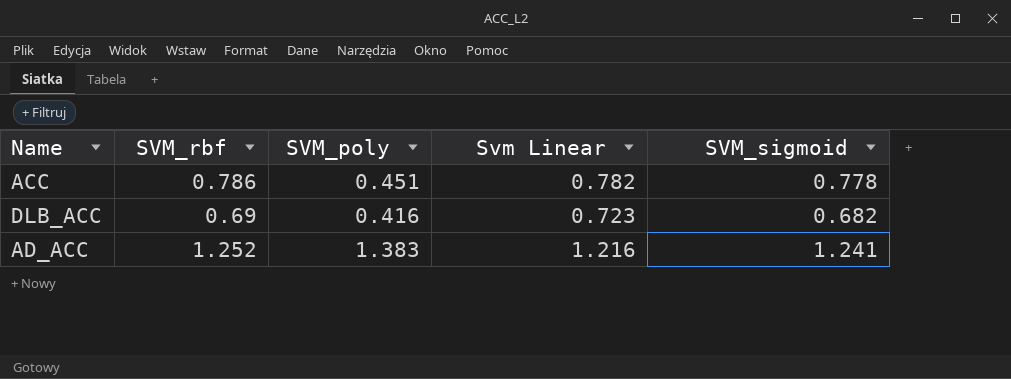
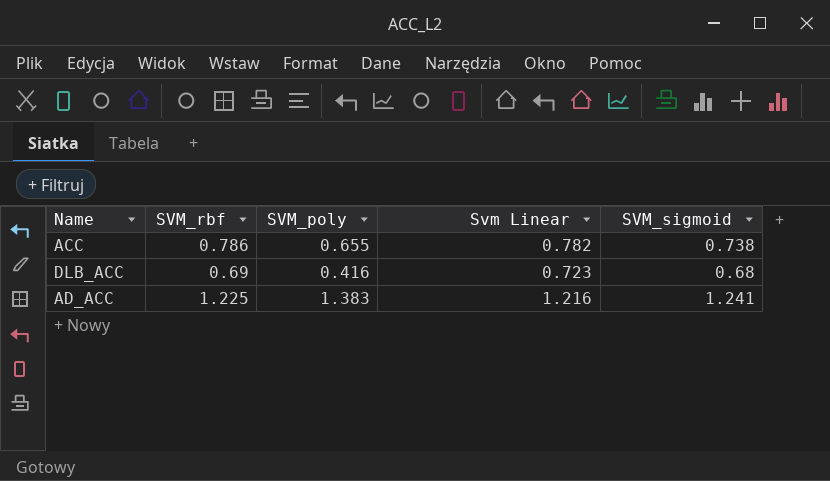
ACC | SVM_poly: 0.451 -> 0.655
ACC | SVM_sigmoid: 0.778 -> 0.738
DLB_ACC | SVM_sigmoid: 0.682 -> 0.68
AD_ACC | SVM_rbf: 1.252 -> 1.225

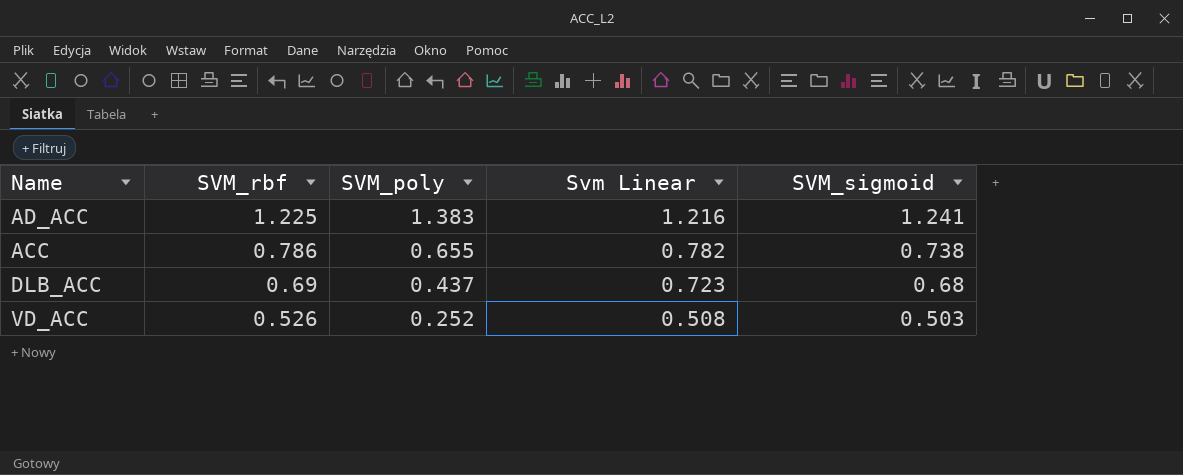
row order: none -> SVM_rbf descending
DLB_ACC | SVM_poly: 0.416 -> 0.437
row VD_ACC: none -> 0.526 | 0.252 | 0.508 | 0.503

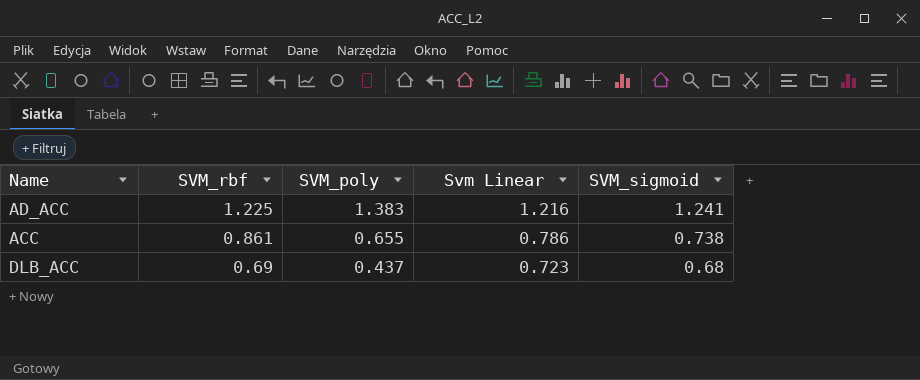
row VD_ACC: 0.526 | 0.252 | 0.508 | 0.503 -> none
ACC | SVM_rbf: 0.786 -> 0.861
ACC | Svm Linear: 0.782 -> 0.786

